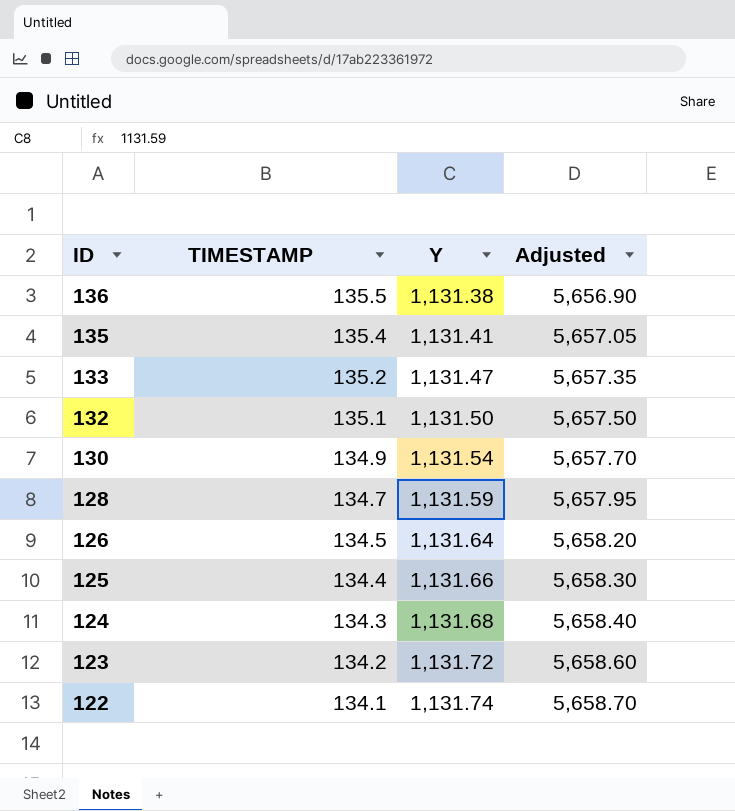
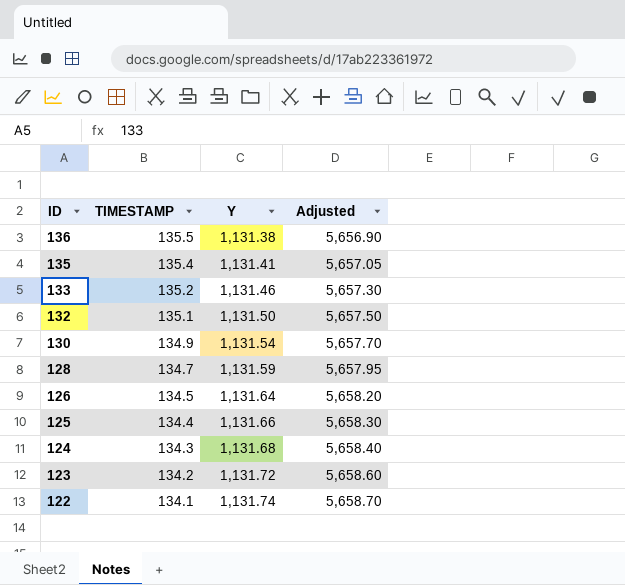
133 | Y: 1,131.47 -> 1,131.46
133 | Adjusted: 5,657.35 -> 5,657.30

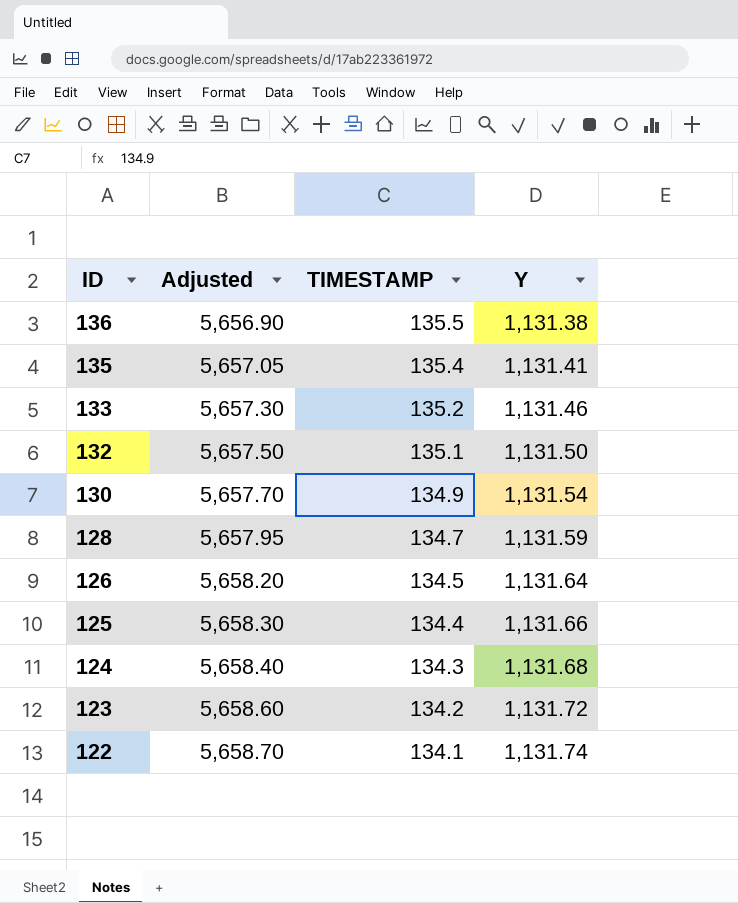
column Adjusted | position: 4 -> 2

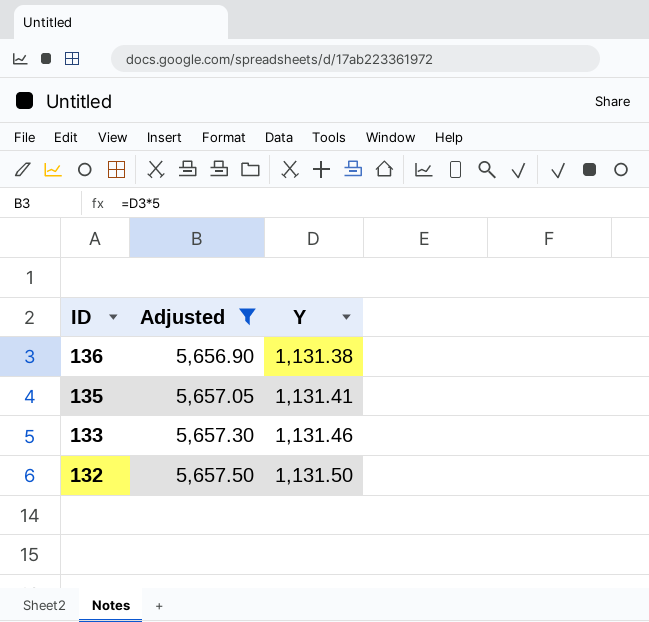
filter: none -> Adjusted <= 5,657.50
column TIMESTAMP | position: 3 -> none

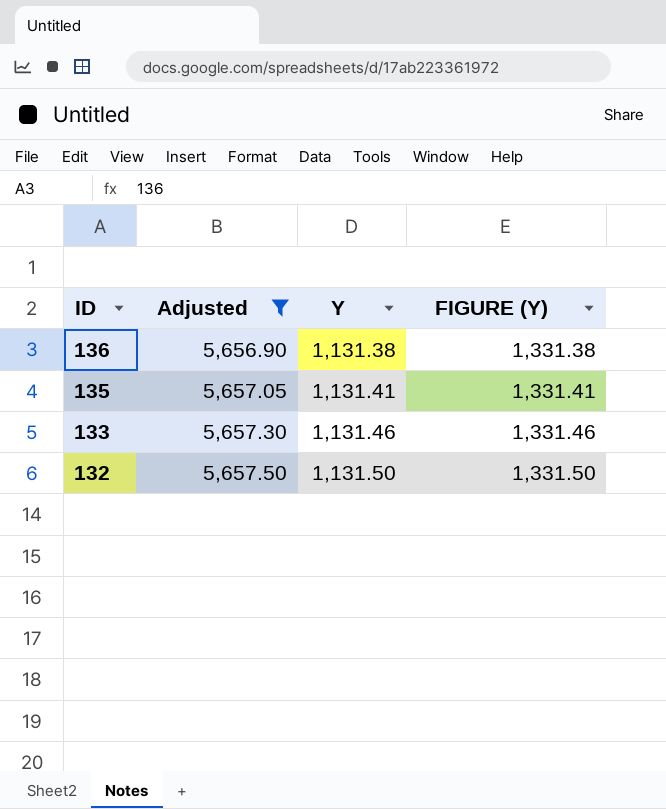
column FIGURE (Y) | formula: none -> [Y] + 200

